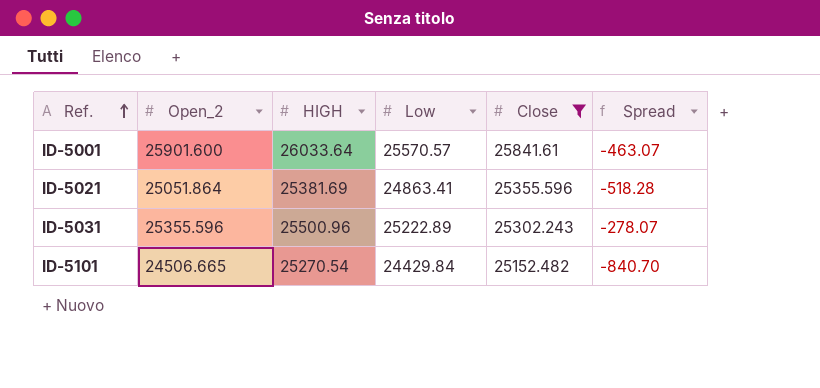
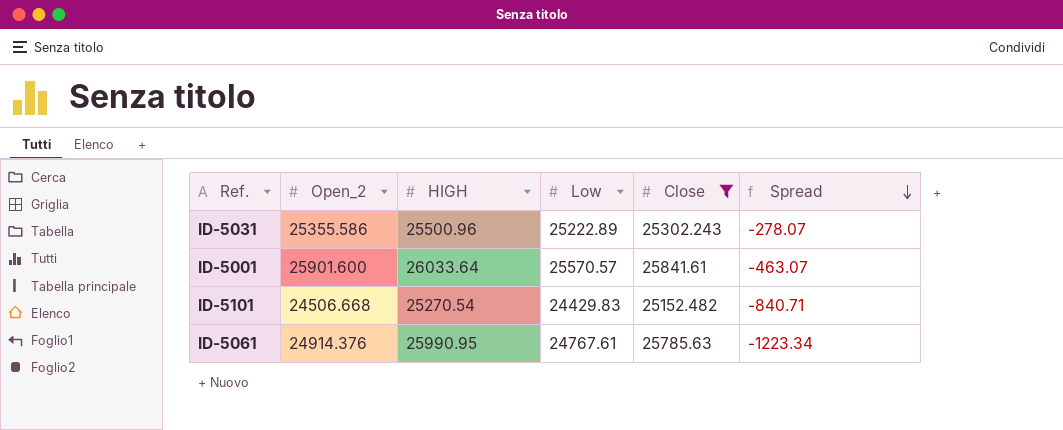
row order: Ref. ascending -> Spread descending
row ID-5021: 25051.864 | 25381.69 | 24863.41 | 25355.596 | -518.28 -> none
ID-5031 | Open_2: 25355.596 -> 25355.586
ID-5101 | Open_2: 24506.665 -> 24506.668
ID-5101 | Low: 24429.84 -> 24429.83
ID-5101 | Spread: -840.70 -> -840.71
row ID-5061: none -> 24914.376 | 25990.95 | 24767.61 | 25785.63 | -1223.34

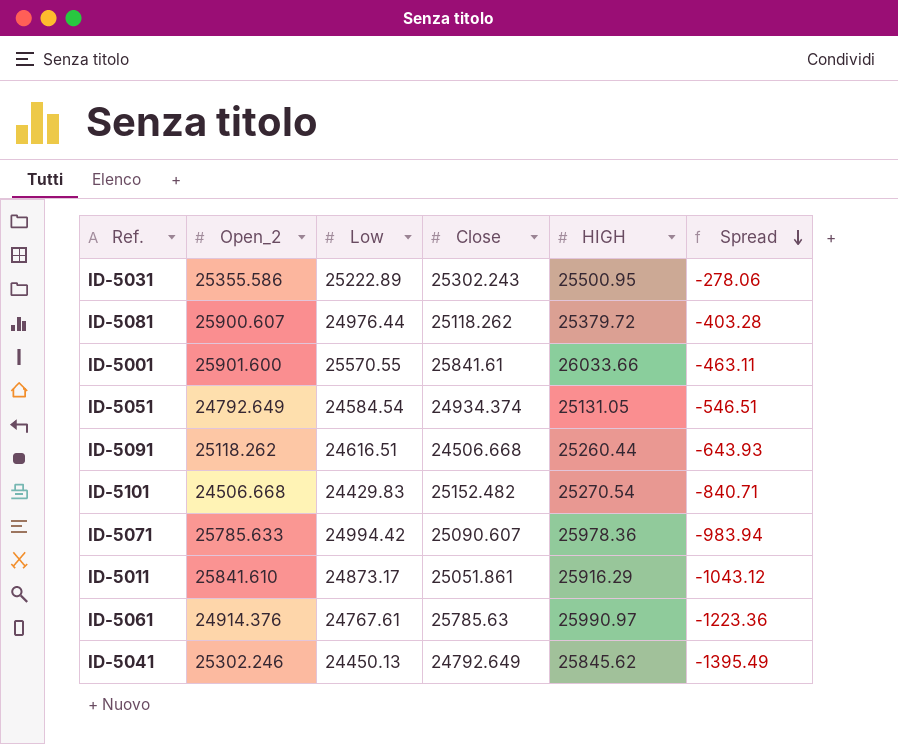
filter: Close >= 25152.482 -> none
column HIGH | position: 3 -> 5
ID-5031 | HIGH: 25500.96 -> 25500.95
ID-5031 | Spread: -278.07 -> -278.06
ID-5001 | Low: 25570.57 -> 25570.55
ID-5001 | HIGH: 26033.64 -> 26033.66
ID-5001 | Spread: -463.07 -> -463.11
ID-5061 | HIGH: 25990.95 -> 25990.97
ID-5061 | Spread: -1223.34 -> -1223.36

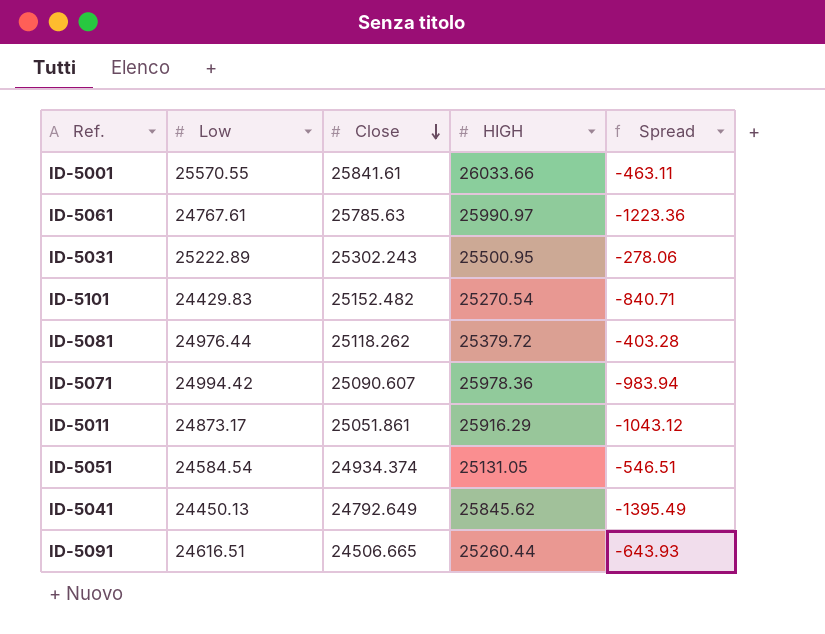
row order: Spread descending -> Close descending
column Open_2 | position: 2 -> none
ID-5091 | Close: 24506.668 -> 24506.665

